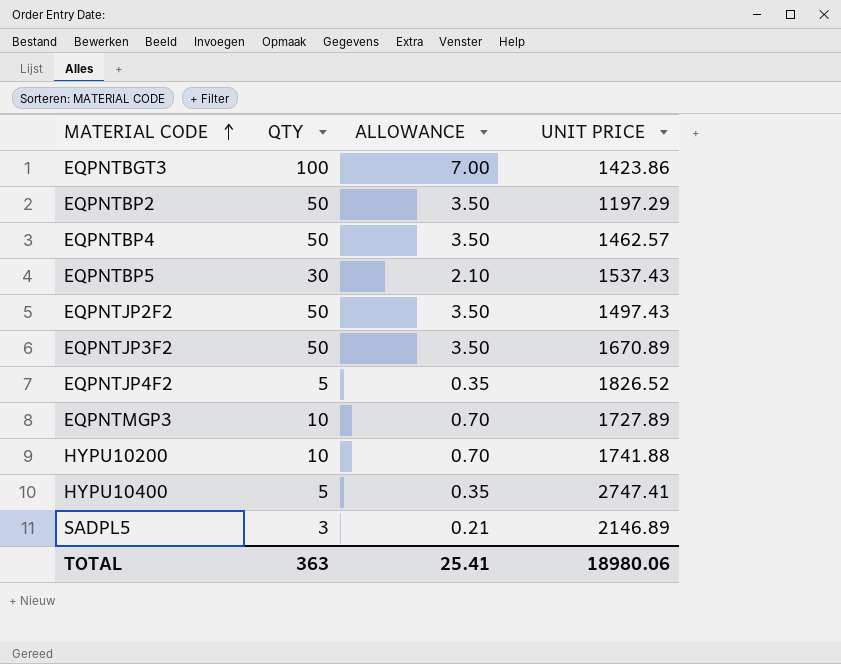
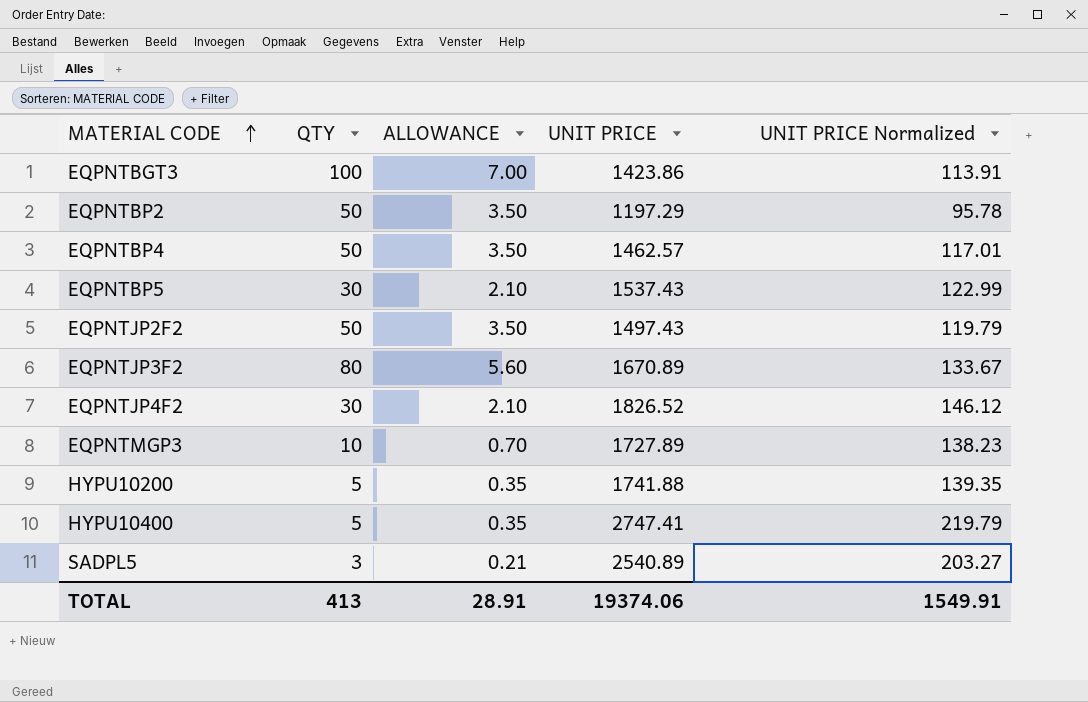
column UNIT PRICE Normalized | formula: none -> [UNIT PRICE] * 0.08
EQPNTJP3F2 | QTY: 50 -> 80
EQPNTJP3F2 | ALLOWANCE: 3.50 -> 5.60
EQPNTJP4F2 | QTY: 5 -> 30
EQPNTJP4F2 | ALLOWANCE: 0.35 -> 2.10
HYPU10200 | QTY: 10 -> 5
HYPU10200 | ALLOWANCE: 0.70 -> 0.35
SADPL5 | UNIT PRICE: 2146.89 -> 2540.89
TOTAL | QTY: 363 -> 413
TOTAL | ALLOWANCE: 25.41 -> 28.91
TOTAL | UNIT PRICE: 18980.06 -> 19374.06

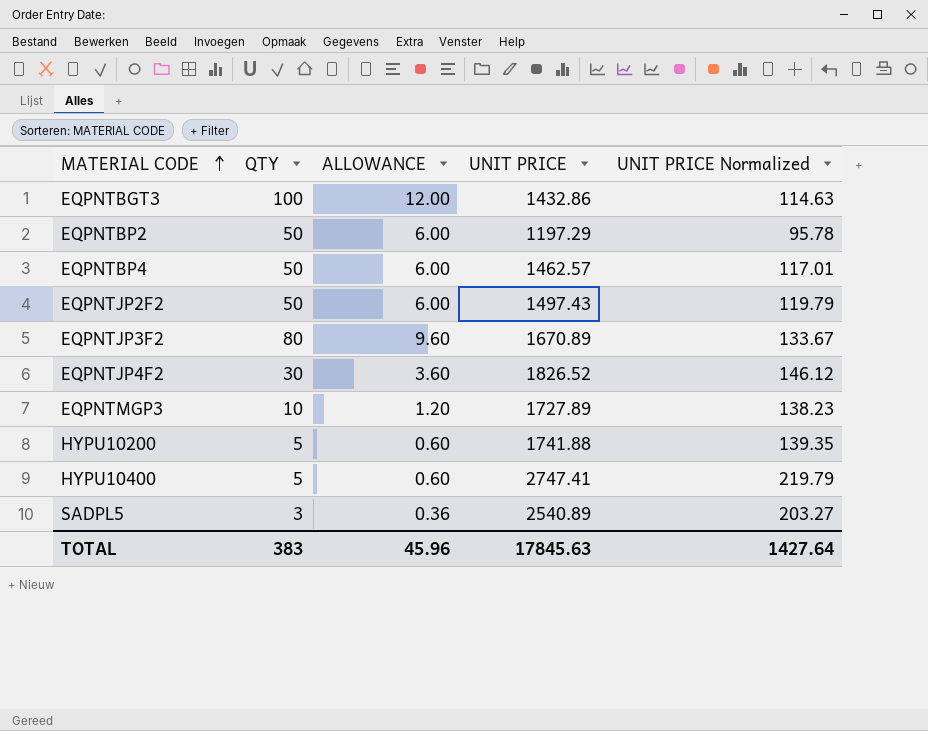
column ALLOWANCE | formula: [QTY] * 0.07 -> [QTY] * 0.12
row EQPNTBP5: 30 | 2.10 | 1537.43 | 122.99 -> none
EQPNTBGT3 | UNIT PRICE: 1423.86 -> 1432.86
EQPNTBGT3 | UNIT PRICE Normalized: 113.91 -> 114.63
TOTAL | QTY: 413 -> 383
TOTAL | ALLOWANCE: 28.91 -> 45.96
TOTAL | UNIT PRICE: 19374.06 -> 17845.63
TOTAL | UNIT PRICE Normalized: 1549.91 -> 1427.64

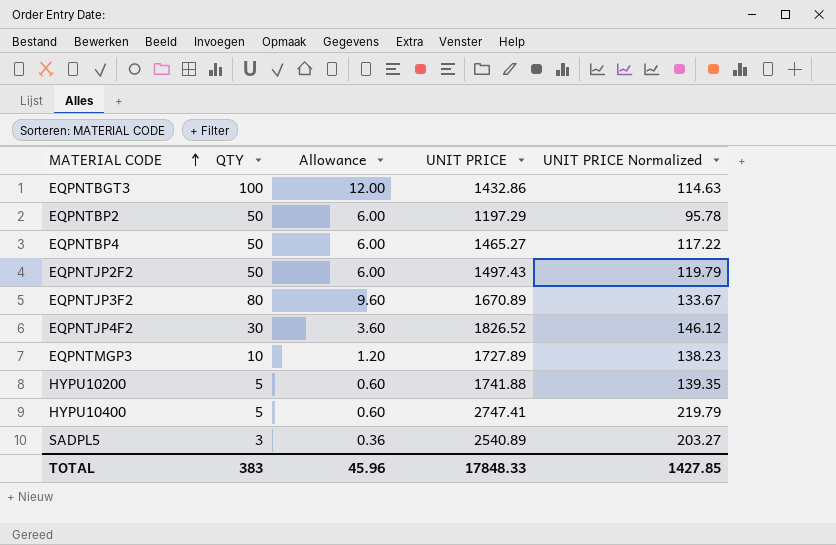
column name: ALLOWANCE -> Allowance
EQPNTBP4 | UNIT PRICE: 1462.57 -> 1465.27
EQPNTBP4 | UNIT PRICE Normalized: 117.01 -> 117.22
TOTAL | UNIT PRICE: 17845.63 -> 17848.33
TOTAL | UNIT PRICE Normalized: 1427.64 -> 1427.85

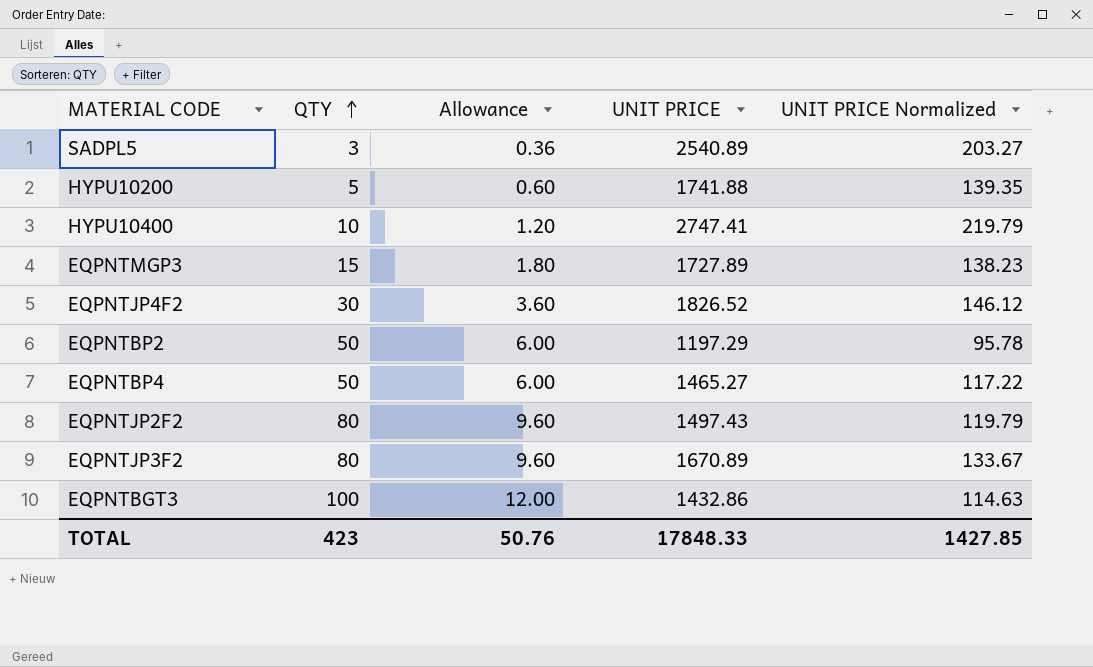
row order: MATERIAL CODE ascending -> QTY ascending
HYPU10400 | QTY: 5 -> 10
HYPU10400 | Allowance: 0.60 -> 1.20
EQPNTMGP3 | QTY: 10 -> 15
EQPNTMGP3 | Allowance: 1.20 -> 1.80
EQPNTJP2F2 | QTY: 50 -> 80
EQPNTJP2F2 | Allowance: 6.00 -> 9.60
TOTAL | QTY: 383 -> 423
TOTAL | Allowance: 45.96 -> 50.76

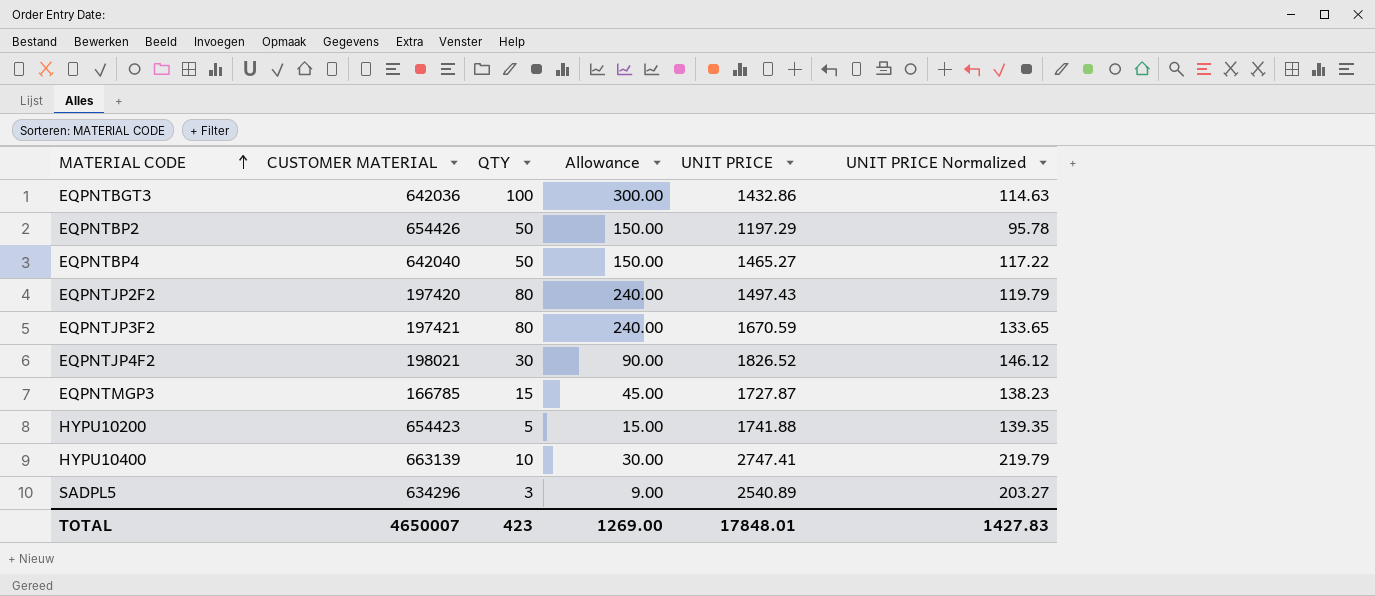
row order: QTY ascending -> MATERIAL CODE ascending
column CUSTOMER MATERIAL | position: none -> 2
column Allowance | formula: [QTY] * 0.12 -> [QTY] * 3
EQPNTJP3F2 | UNIT PRICE: 1670.89 -> 1670.59
EQPNTJP3F2 | UNIT PRICE Normalized: 133.67 -> 133.65
EQPNTMGP3 | UNIT PRICE: 1727.89 -> 1727.87
TOTAL | Allowance: 50.76 -> 1269.00
TOTAL | UNIT PRICE: 17848.33 -> 17848.01
TOTAL | UNIT PRICE Normalized: 1427.85 -> 1427.83

